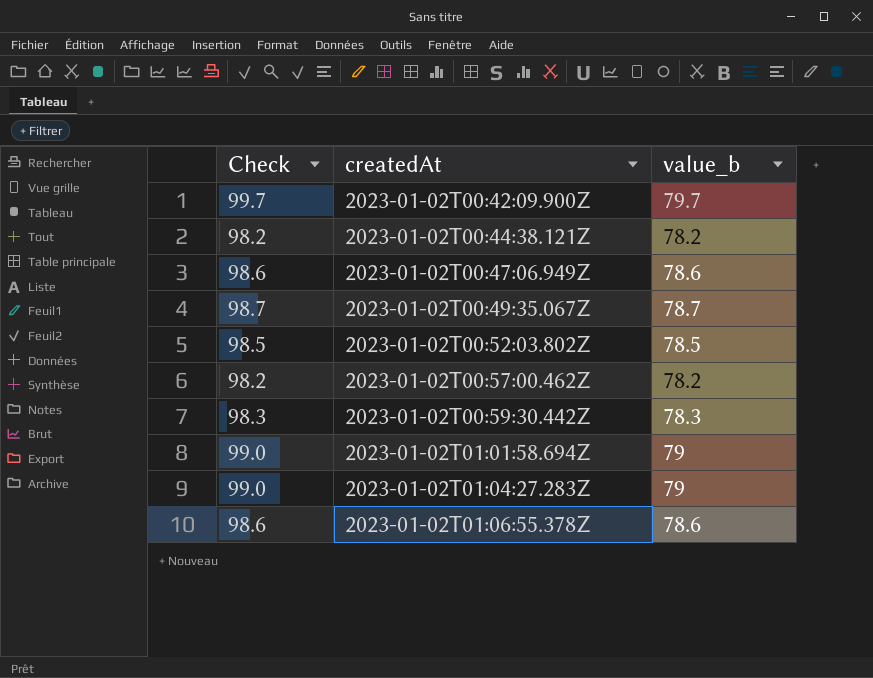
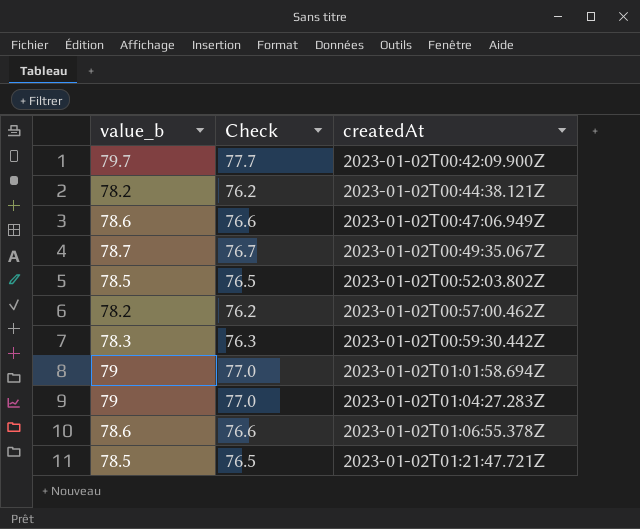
column value_b | position: 3 -> 1
column Check | formula: [value_b] + 20 -> [value_b] - 2
row 2023-01-02T01:21:47.721Z: none -> 78.5 | 76.5

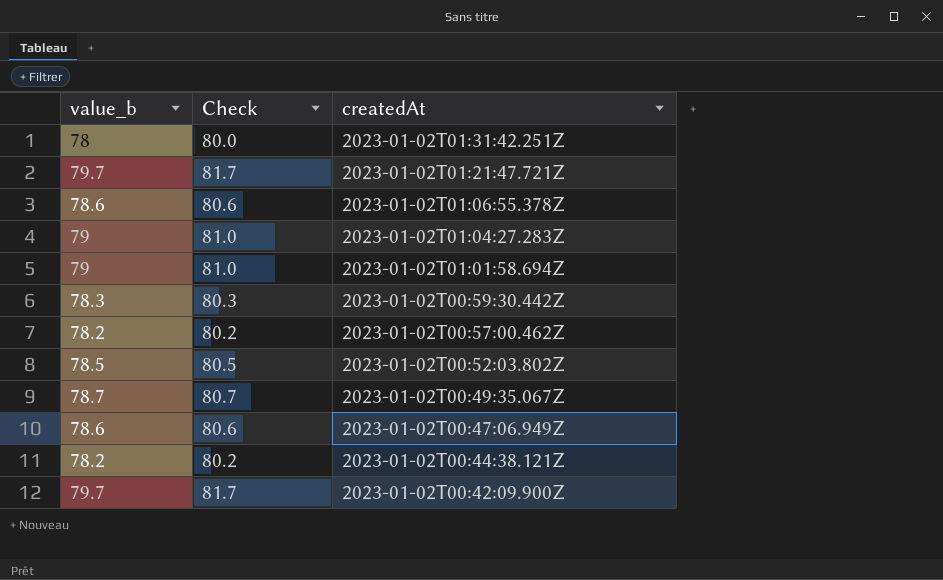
row order: createdAt ascending -> createdAt descending
column Check | formula: [value_b] - 2 -> [value_b] + 2
row 2023-01-02T01:31:42.251Z: none -> 78 | 80.0
2023-01-02T01:21:47.721Z | value_b: 78.5 -> 79.7

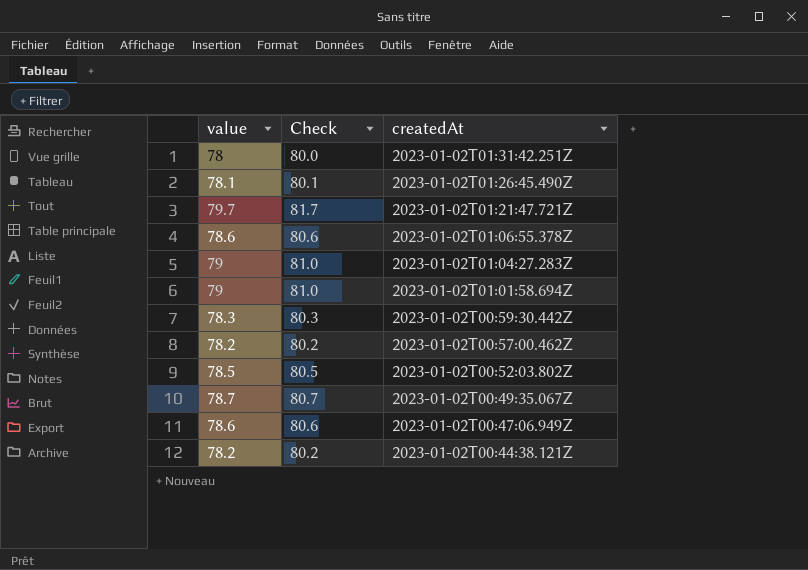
column name: value_b -> value
row 2023-01-02T00:42:09.900Z: 79.7 | 81.7 -> none
row 2023-01-02T01:26:45.490Z: none -> 78.1 | 80.1

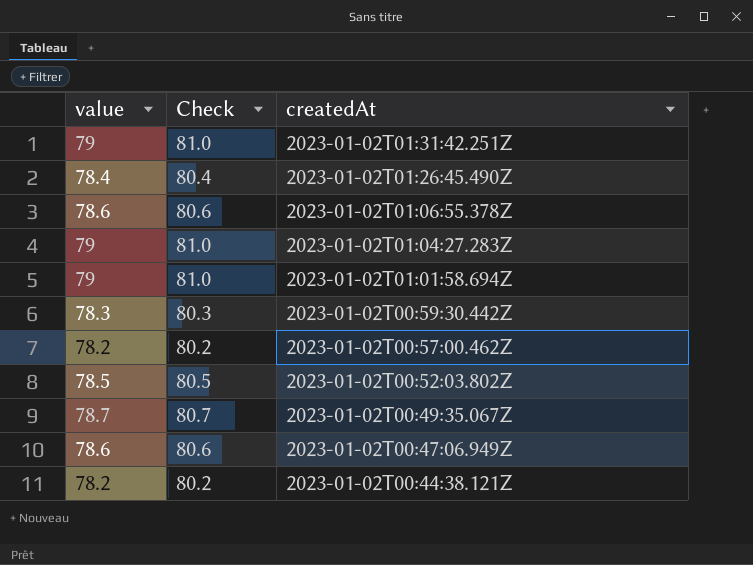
row 2023-01-02T01:21:47.721Z: 79.7 | 81.7 -> none
2023-01-02T01:31:42.251Z | value: 78 -> 79
2023-01-02T01:31:42.251Z | Check: 80.0 -> 81.0
2023-01-02T01:26:45.490Z | value: 78.1 -> 78.4
2023-01-02T01:26:45.490Z | Check: 80.1 -> 80.4

